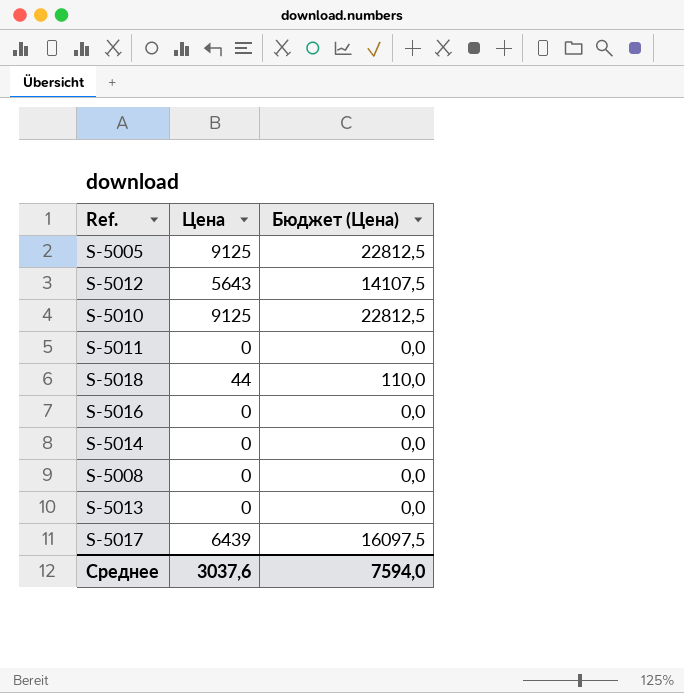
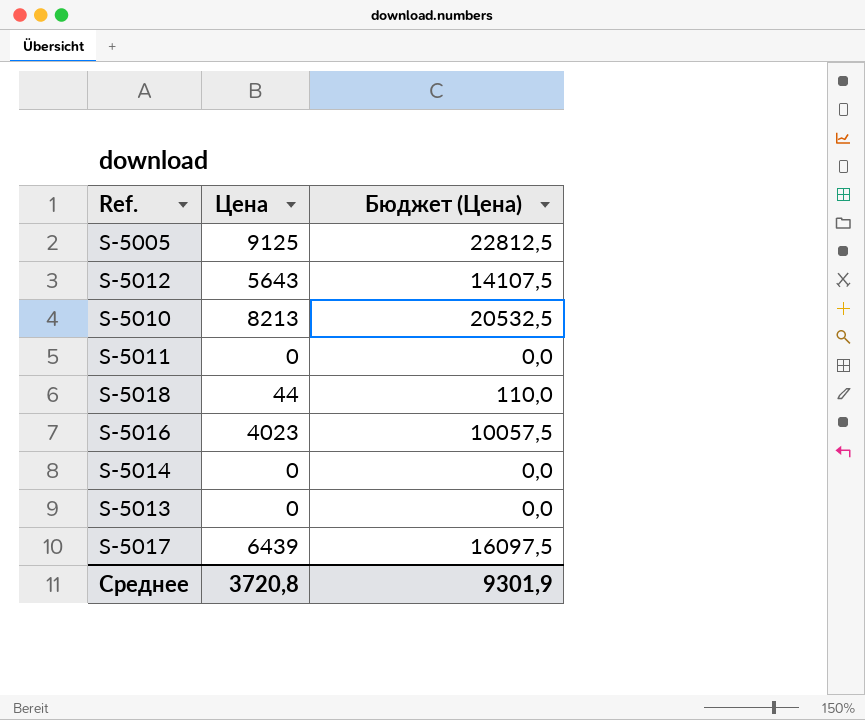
row S-5008: 0 | 0,0 -> none
S-5010 | Цена: 9125 -> 8213
S-5010 | Бюджет (Цена): 22812,5 -> 20532,5
S-5016 | Цена: 0 -> 4023
S-5016 | Бюджет (Цена): 0,0 -> 10057,5
Среднее | Цена: 3037,6 -> 3720,8
Среднее | Бюджет (Цена): 7594,0 -> 9301,9

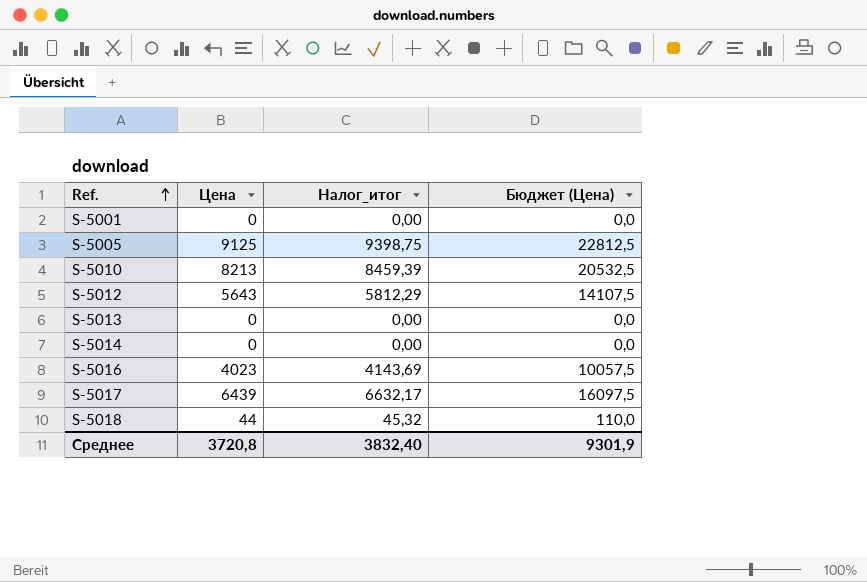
row order: none -> Ref. ascending
column Налог_итог | formula: none -> [Цена] * 1,03
row S-5011: 0 | 0,0 -> none
row S-5001: none -> 0 | 0,00 | 0,0

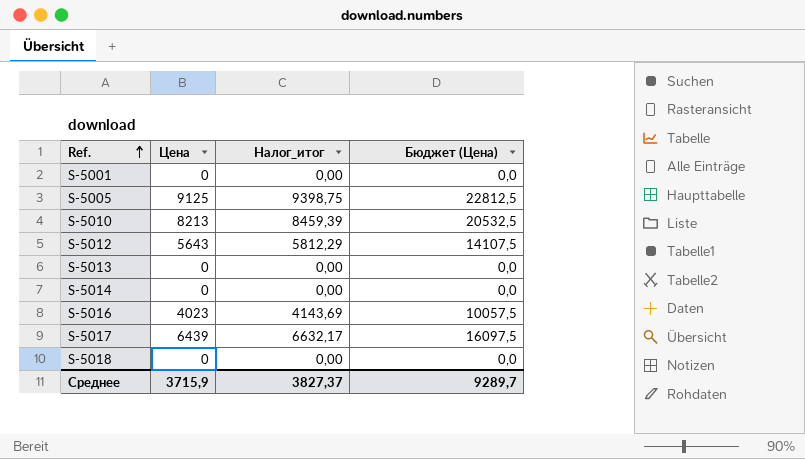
S-5018 | Цена: 44 -> 0
S-5018 | Налог_итог: 45,32 -> 0,00
S-5018 | Бюджет (Цена): 110,0 -> 0,0
Среднее | Цена: 3720,8 -> 3715,9
Среднее | Налог_итог: 3832,40 -> 3827,37
Среднее | Бюджет (Цена): 9301,9 -> 9289,7

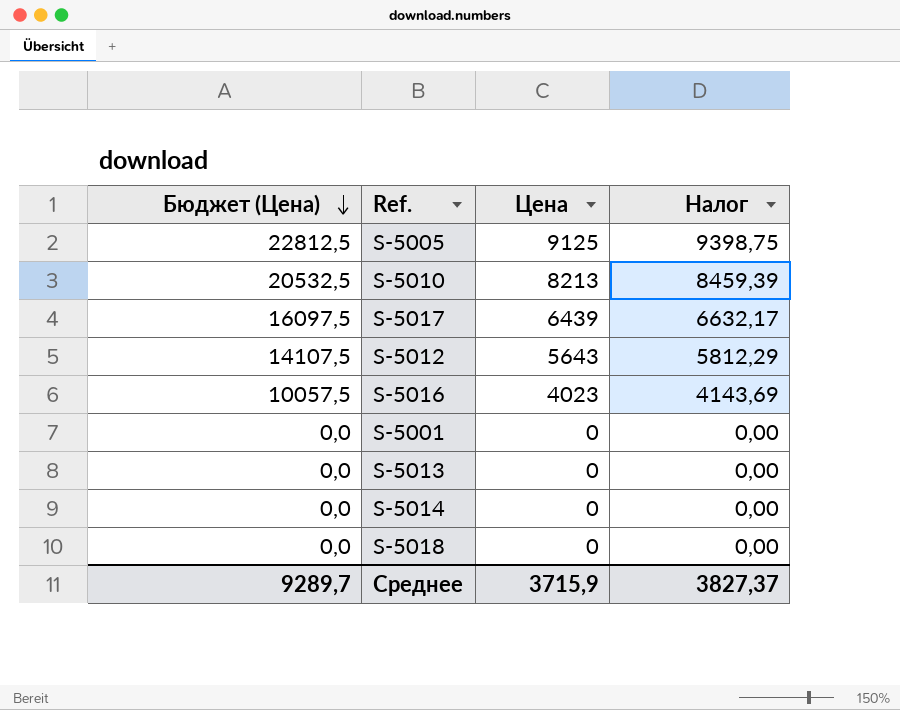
row order: Ref. ascending -> Бюджет (Цена) descending
column Бюджет (Цена) | position: 4 -> 1
column name: Налог_итог -> Налог

